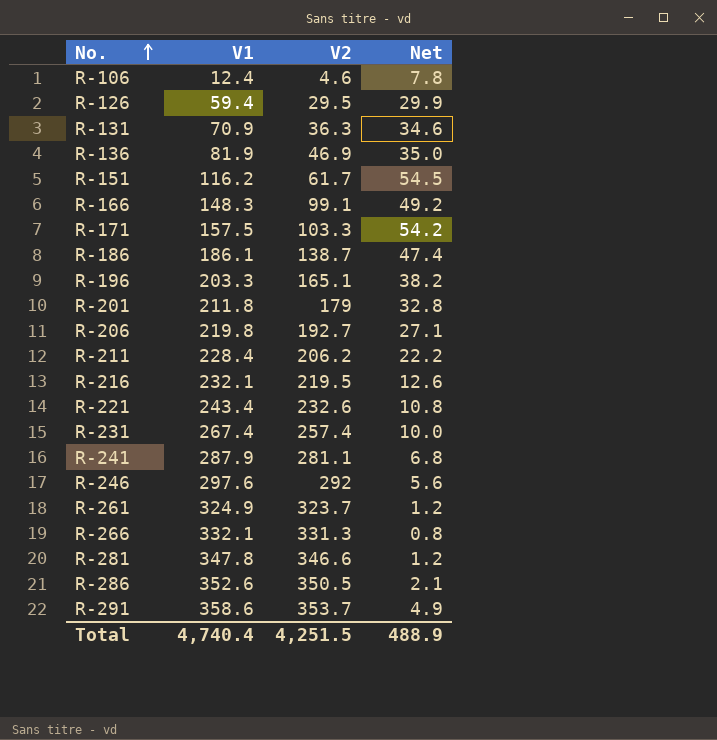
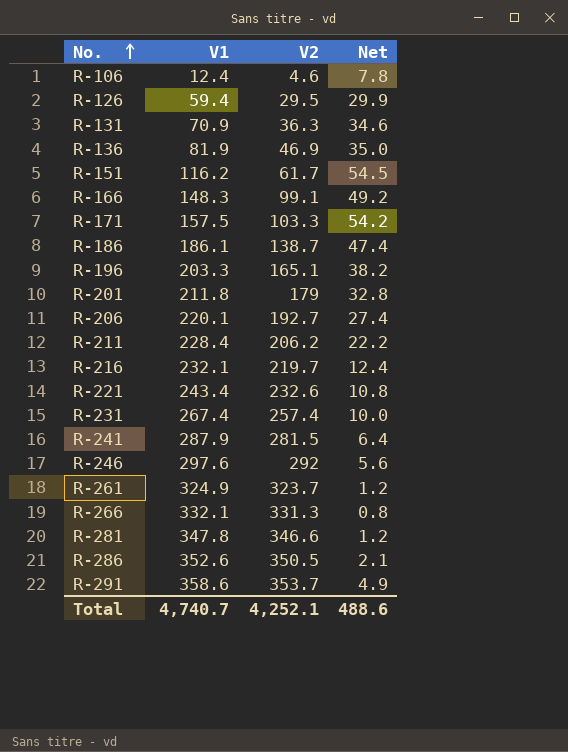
R-206 | V1: 219.8 -> 220.1
R-206 | Net: 27.1 -> 27.4
R-216 | V2: 219.5 -> 219.7
R-216 | Net: 12.6 -> 12.4
R-241 | V2: 281.1 -> 281.5
R-241 | Net: 6.8 -> 6.4
Total | V1: 4,740.4 -> 4,740.7
Total | V2: 4,251.5 -> 4,252.1
Total | Net: 488.9 -> 488.6

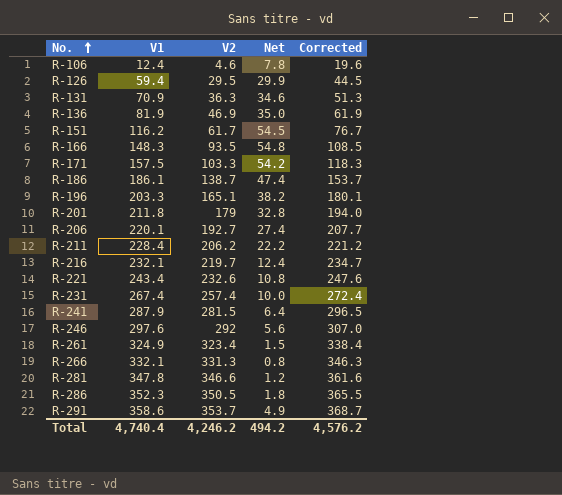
column Corrected | formula: none -> [V2] + 15
R-166 | V2: 99.1 -> 93.5
R-166 | Net: 49.2 -> 54.8
R-261 | V2: 323.7 -> 323.4
R-261 | Net: 1.2 -> 1.5
R-286 | V1: 352.6 -> 352.3
R-286 | Net: 2.1 -> 1.8
Total | V1: 4,740.7 -> 4,740.4
Total | V2: 4,252.1 -> 4,246.2
Total | Net: 488.6 -> 494.2

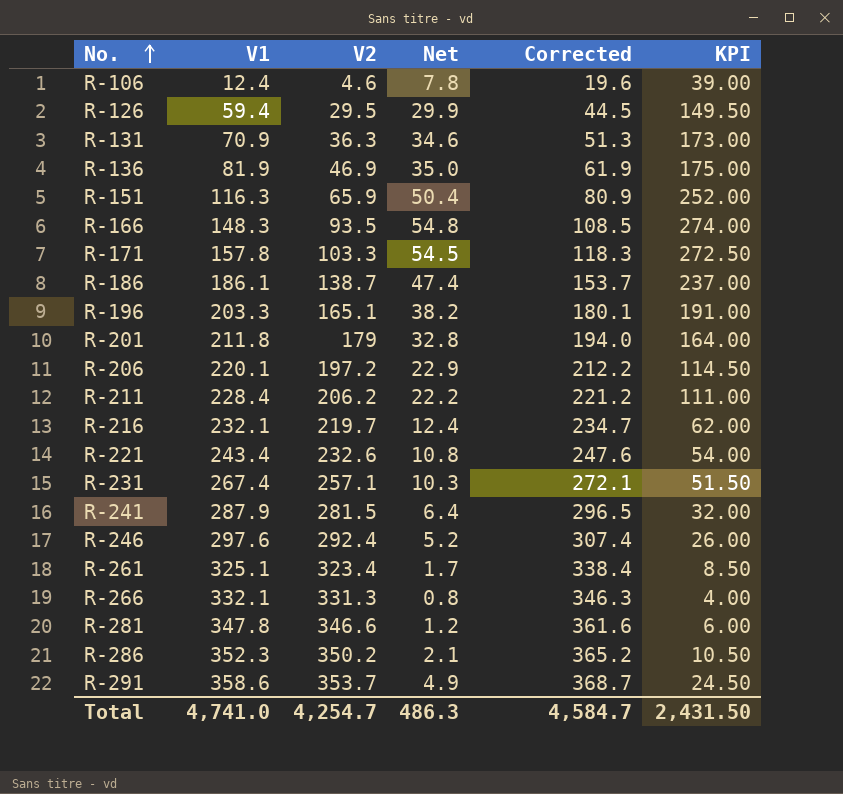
column KPI | formula: none -> [Net] * 5
R-151 | V1: 116.2 -> 116.3
R-151 | V2: 61.7 -> 65.9
R-151 | Net: 54.5 -> 50.4
R-151 | Corrected: 76.7 -> 80.9
R-171 | V1: 157.5 -> 157.8
R-171 | Net: 54.2 -> 54.5
R-206 | V2: 192.7 -> 197.2
R-206 | Net: 27.4 -> 22.9
R-206 | Corrected: 207.7 -> 212.2
R-231 | V2: 257.4 -> 257.1
R-231 | Net: 10.0 -> 10.3
R-231 | Corrected: 272.4 -> 272.1
R-246 | V2: 292 -> 292.4
R-246 | Net: 5.6 -> 5.2
R-246 | Corrected: 307.0 -> 307.4
R-261 | V1: 324.9 -> 325.1
R-261 | Net: 1.5 -> 1.7
R-286 | V2: 350.5 -> 350.2
R-286 | Net: 1.8 -> 2.1
R-286 | Corrected: 365.5 -> 365.2
Total | V1: 4,740.4 -> 4,741.0
Total | V2: 4,246.2 -> 4,254.7
Total | Net: 494.2 -> 486.3
Total | Corrected: 4,576.2 -> 4,584.7

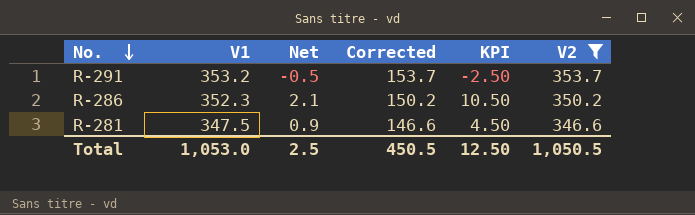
filter: none -> V2 >= 346.6
row order: No. ascending -> No. descending
column Corrected | formula: [V2] + 15 -> [V2] - 200
column V2 | position: 3 -> 6
R-291 | V1: 358.6 -> 353.2
R-291 | Net: 4.9 -> -0.5
R-291 | KPI: 24.50 -> -2.50
R-281 | V1: 347.8 -> 347.5
R-281 | Net: 1.2 -> 0.9
R-281 | KPI: 6.00 -> 4.50
Total | V1: 4,741.0 -> 1,053.0
Total | Net: 486.3 -> 2.5
Total | Corrected: 4,584.7 -> 450.5
Total | KPI: 2,431.50 -> 12.50
Total | V2: 4,254.7 -> 1,050.5

